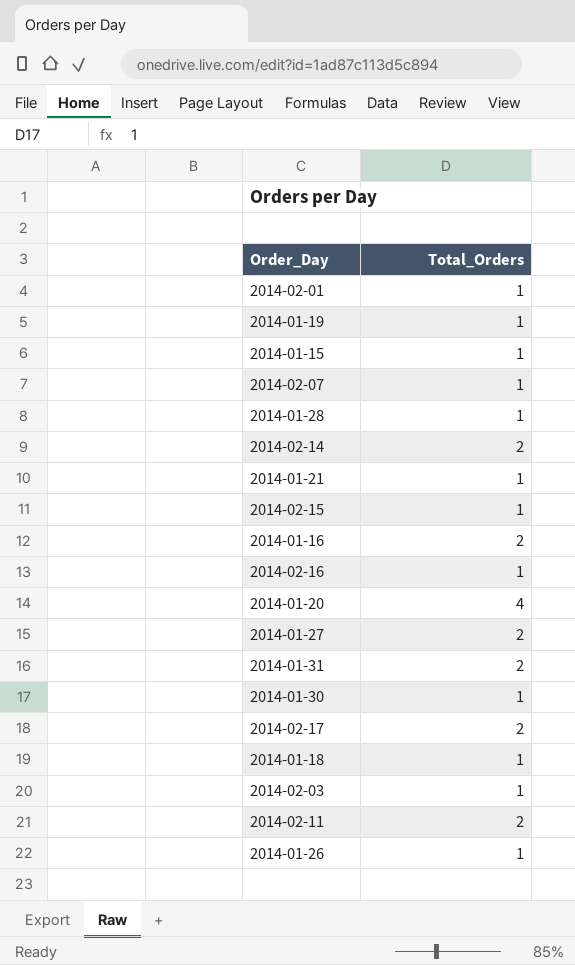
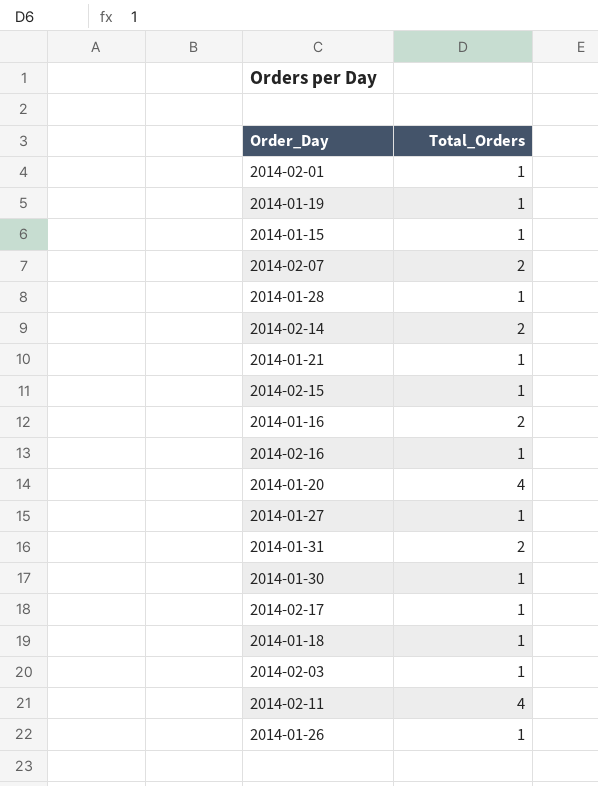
2014-02-07 | Total_Orders: 1 -> 2
2014-01-27 | Total_Orders: 2 -> 1
2014-02-17 | Total_Orders: 2 -> 1
2014-02-11 | Total_Orders: 2 -> 4

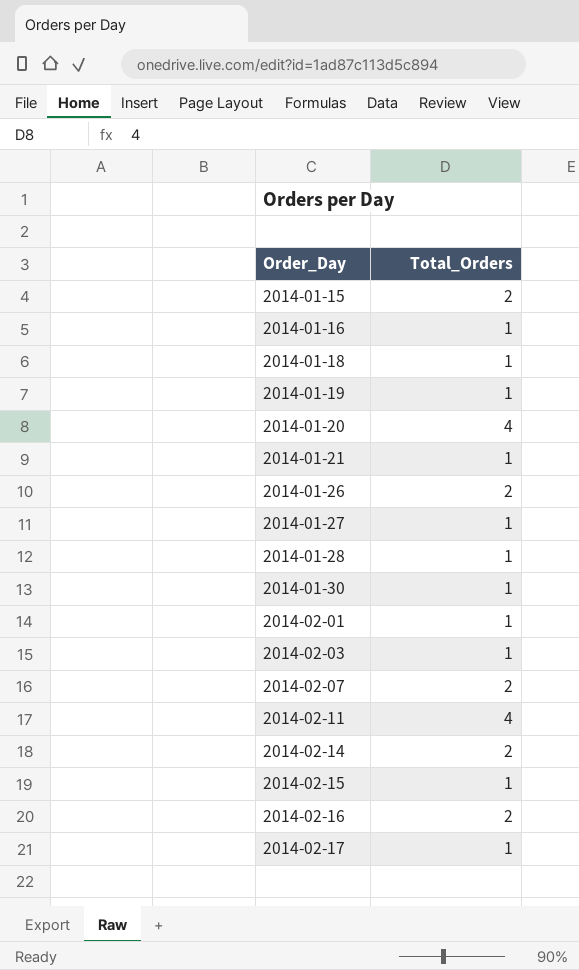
row order: none -> Order_Day ascending
row 2014-01-31: 2 -> none
2014-01-15 | Total_Orders: 1 -> 2
2014-01-16 | Total_Orders: 2 -> 1
2014-01-26 | Total_Orders: 1 -> 2
2014-02-16 | Total_Orders: 1 -> 2

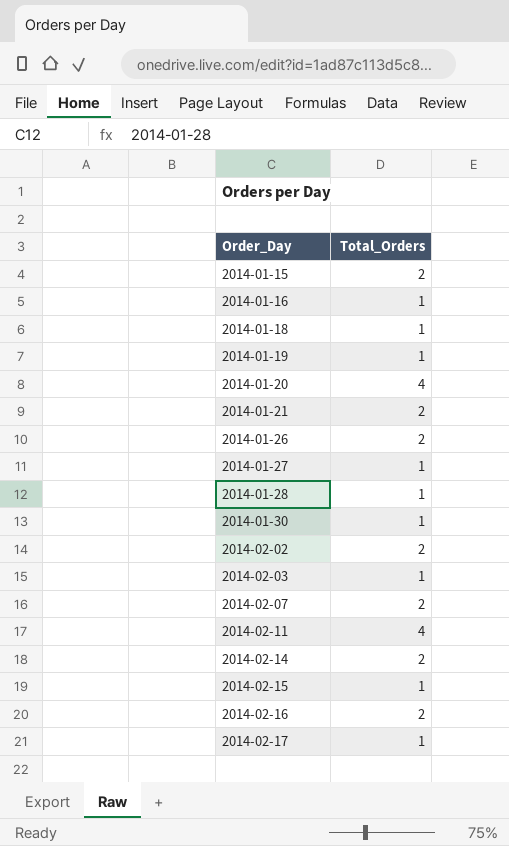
row 2014-02-01: 1 -> none
2014-01-21 | Total_Orders: 1 -> 2
row 2014-02-02: none -> 2

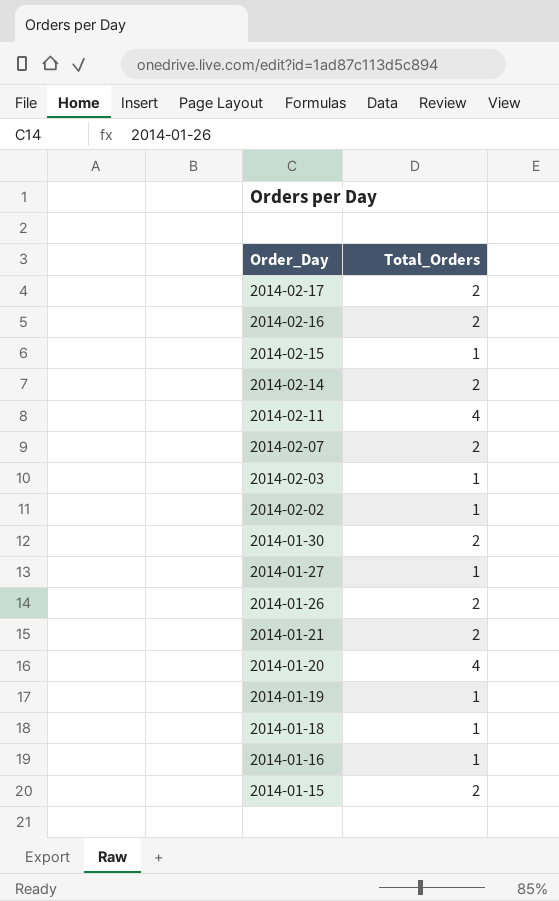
row order: Order_Day ascending -> Order_Day descending
row 2014-01-28: 1 -> none
2014-02-17 | Total_Orders: 1 -> 2
2014-02-02 | Total_Orders: 2 -> 1
2014-01-30 | Total_Orders: 1 -> 2

